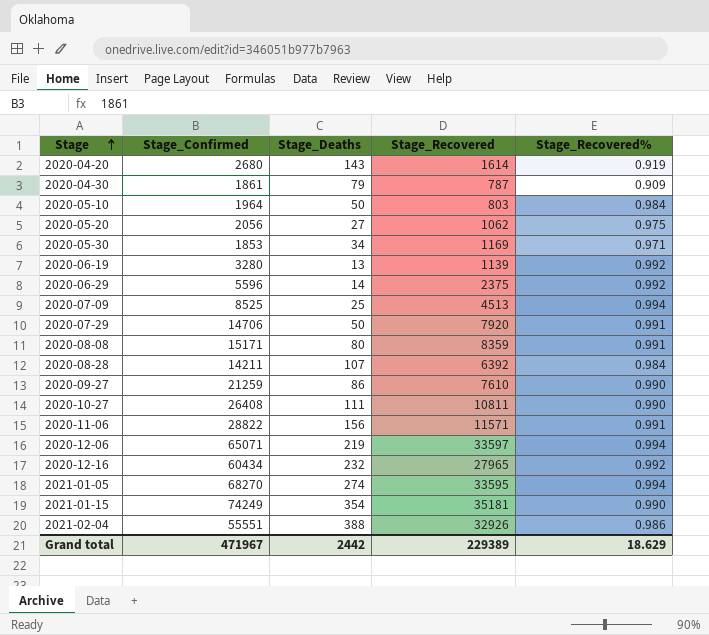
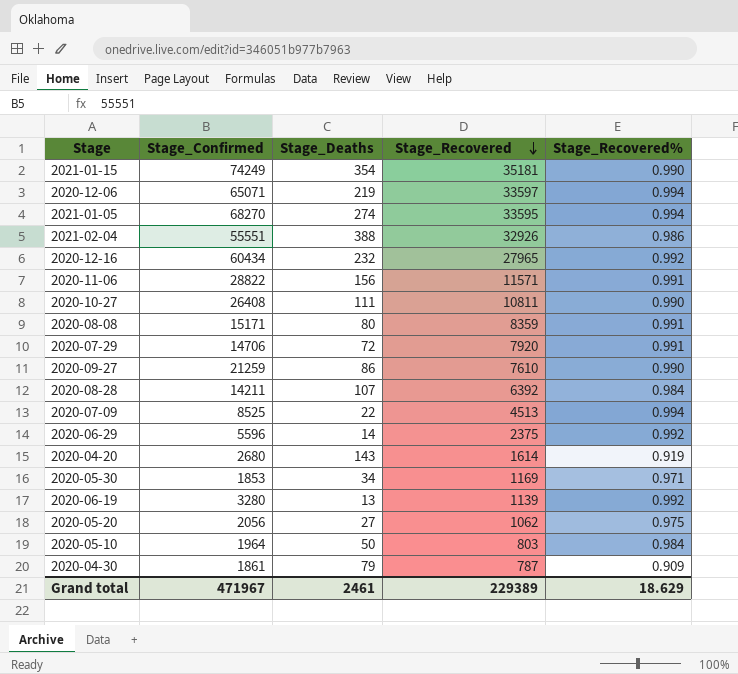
row order: Stage ascending -> Stage_Recovered descending
2020-07-29 | Stage_Deaths: 50 -> 72
2020-07-09 | Stage_Deaths: 25 -> 22
Grand total | Stage_Deaths: 2442 -> 2461

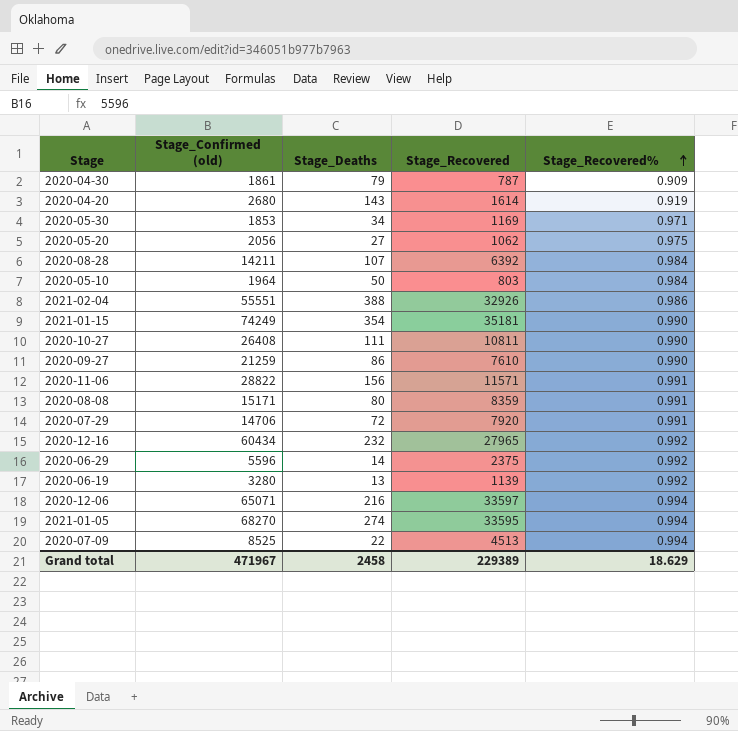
row order: Stage_Recovered descending -> Stage_Recovered% ascending
column name: Stage_Confirmed -> Stage_Confirmed (old)
2020-12-06 | Stage_Deaths: 219 -> 216
Grand total | Stage_Deaths: 2461 -> 2458

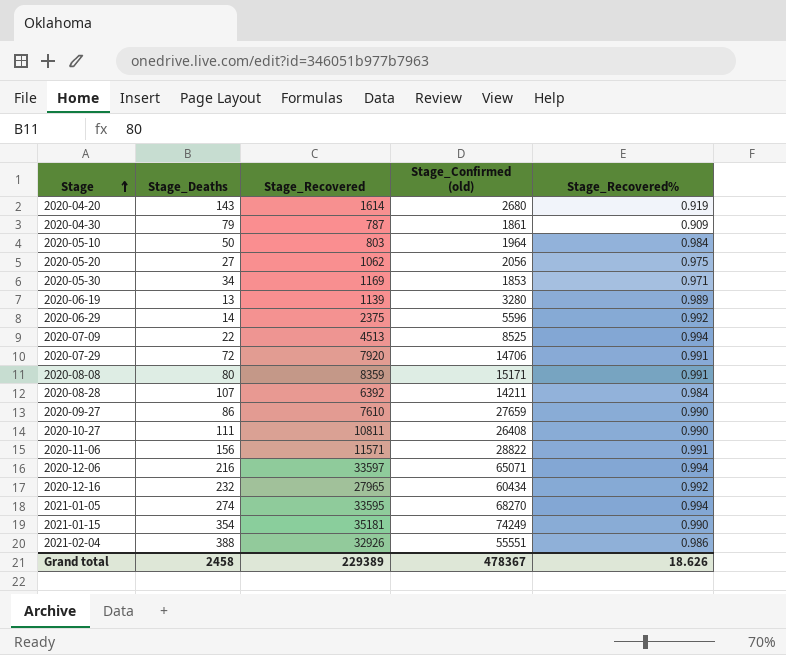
row order: Stage_Recovered% ascending -> Stage ascending
column Stage_Confirmed (old) | position: 2 -> 4
2020-06-19 | Stage_Recovered%: 0.992 -> 0.989
2020-09-27 | Stage_Confirmed (old): 21259 -> 27659
Grand total | Stage_Confirmed (old): 471967 -> 478367
Grand total | Stage_Recovered%: 18.629 -> 18.626

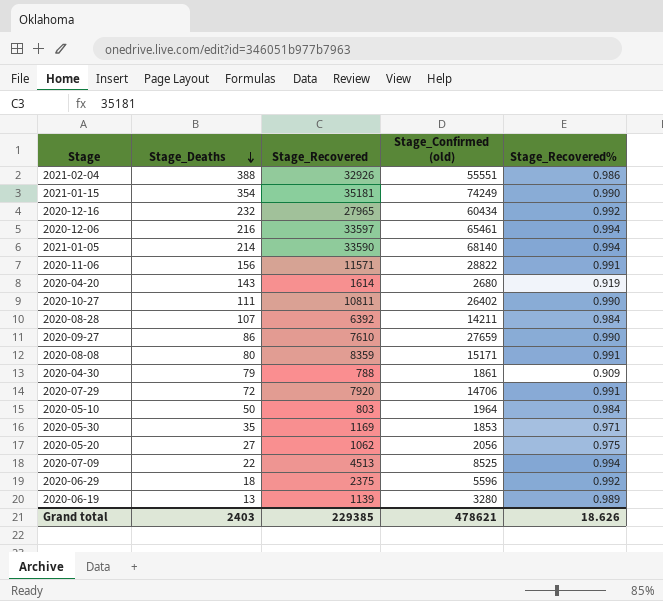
row order: Stage ascending -> Stage_Deaths descending
2020-12-06 | Stage_Confirmed (old): 65071 -> 65461
2021-01-05 | Stage_Deaths: 274 -> 214
2021-01-05 | Stage_Recovered: 33595 -> 33590
2021-01-05 | Stage_Confirmed (old): 68270 -> 68140
2020-10-27 | Stage_Confirmed (old): 26408 -> 26402
2020-04-30 | Stage_Recovered: 787 -> 788
2020-05-30 | Stage_Deaths: 34 -> 35
2020-06-29 | Stage_Deaths: 14 -> 18
Grand total | Stage_Deaths: 2458 -> 2403
Grand total | Stage_Recovered: 229389 -> 229385
Grand total | Stage_Confirmed (old): 478367 -> 478621

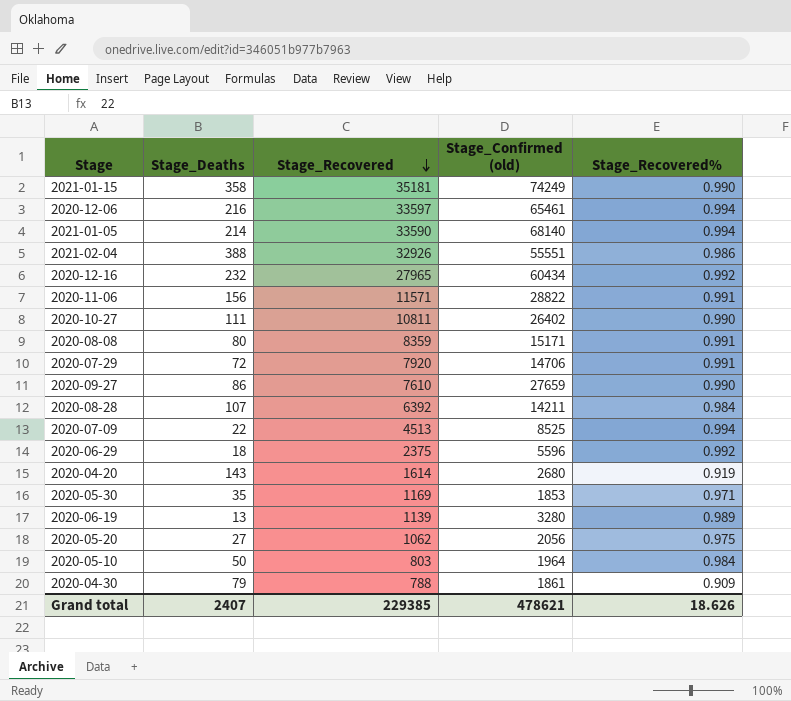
row order: Stage_Deaths descending -> Stage_Recovered descending
2021-01-15 | Stage_Deaths: 354 -> 358
Grand total | Stage_Deaths: 2403 -> 2407

